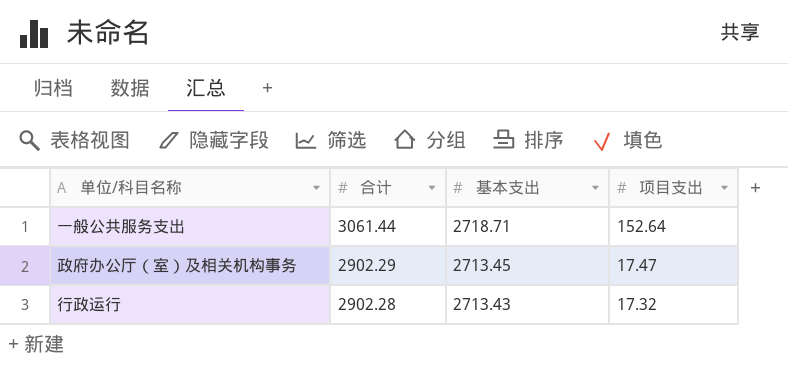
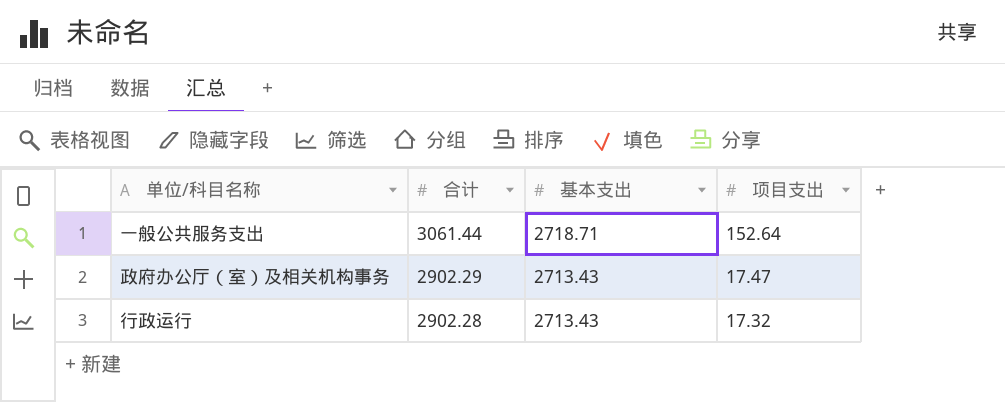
政府办公厅（室）及相关机构事务 | 基本支出: 2713.45 -> 2713.43

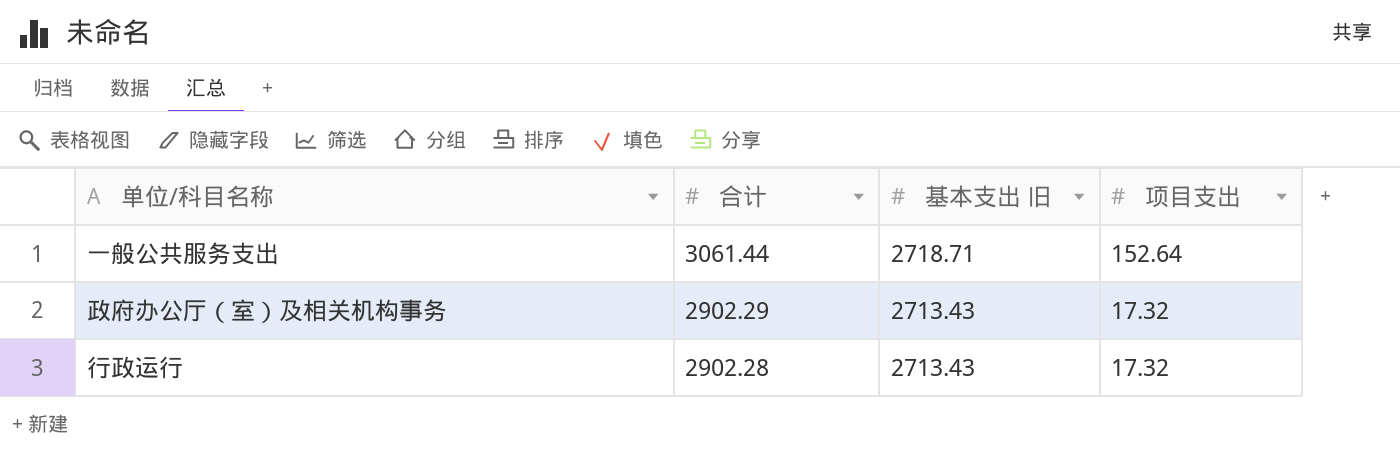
column name: 基本支出 -> 基本支出 旧
政府办公厅（室）及相关机构事务 | 项目支出: 17.47 -> 17.32

